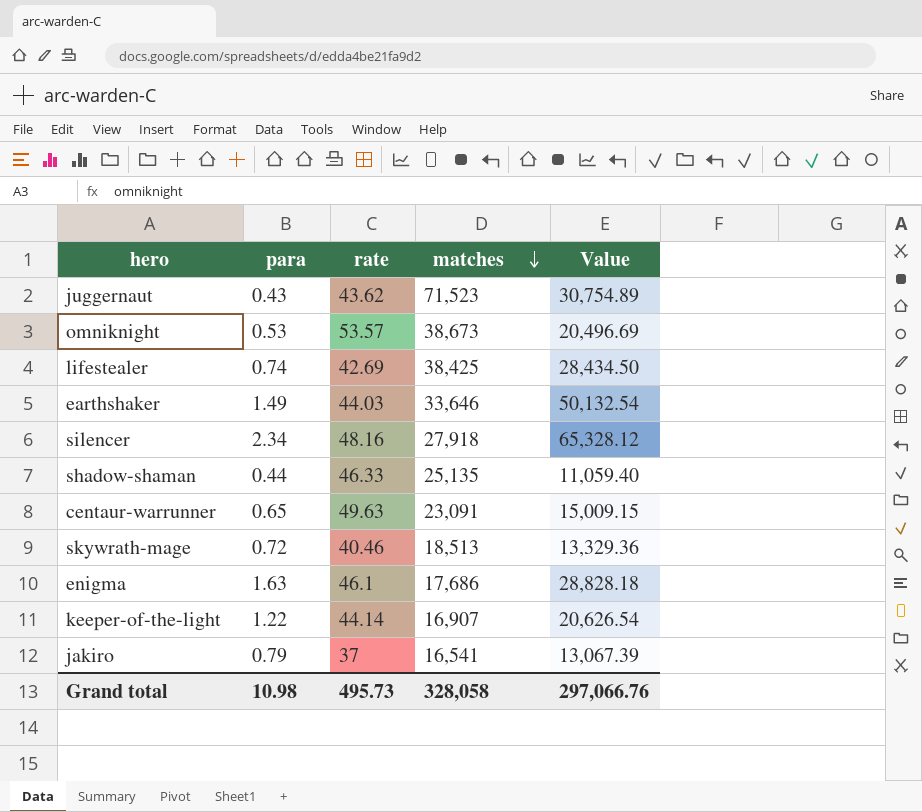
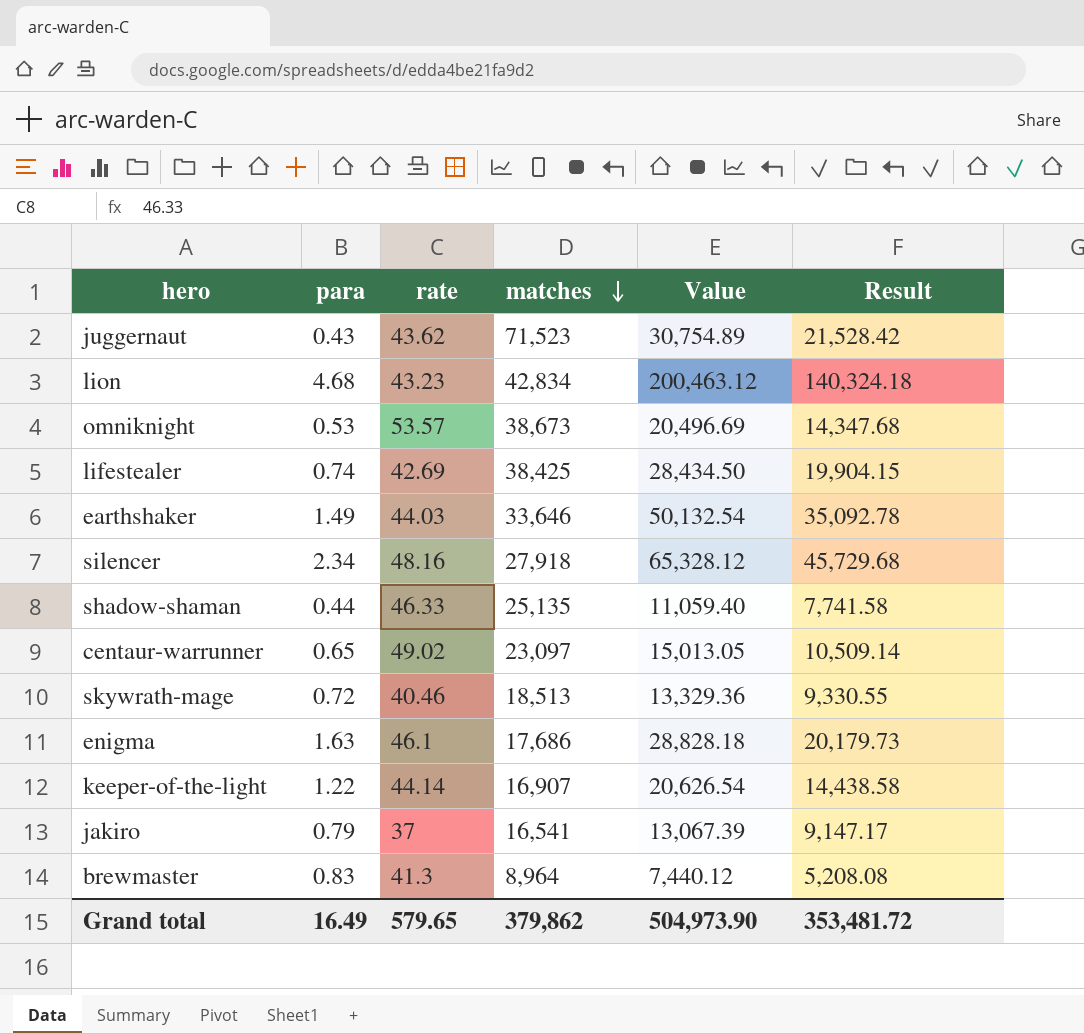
column Result | formula: none -> [Value] * 0.7
row lion: none -> 4.68 | 43.23 | 42,834 | 200,463.12 | 140,324.18
centaur-warrunner | rate: 49.63 -> 49.02
centaur-warrunner | matches: 23,091 -> 23,097
centaur-warrunner | Value: 15,009.15 -> 15,013.05
row brewmaster: none -> 0.83 | 41.3 | 8,964 | 7,440.12 | 5,208.08
Grand total | para: 10.98 -> 16.49
Grand total | rate: 495.73 -> 579.65
Grand total | matches: 328,058 -> 379,862
Grand total | Value: 297,066.76 -> 504,973.90

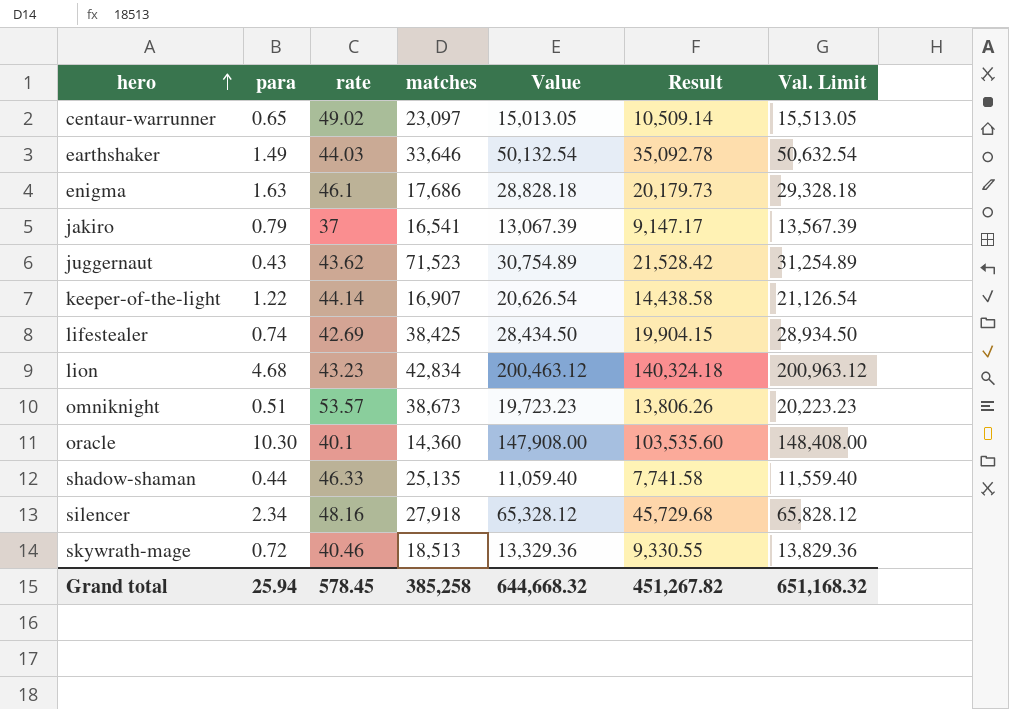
row order: matches descending -> hero ascending
column Val. Limit | formula: none -> [Value] + 500
row brewmaster: 0.83 | 41.3 | 8,964 | 7,440.12 | 5,208.08 -> none
omniknight | para: 0.53 -> 0.51
omniknight | Value: 20,496.69 -> 19,723.23
omniknight | Result: 14,347.68 -> 13,806.26
row oracle: none -> 10.30 | 40.1 | 14,360 | 147,908.00 | 103,535.60 | 148,408.00
Grand total | para: 16.49 -> 25.94
Grand total | rate: 579.65 -> 578.45
Grand total | matches: 379,862 -> 385,258
Grand total | Value: 504,973.90 -> 644,668.32
Grand total | Result: 353,481.72 -> 451,267.82

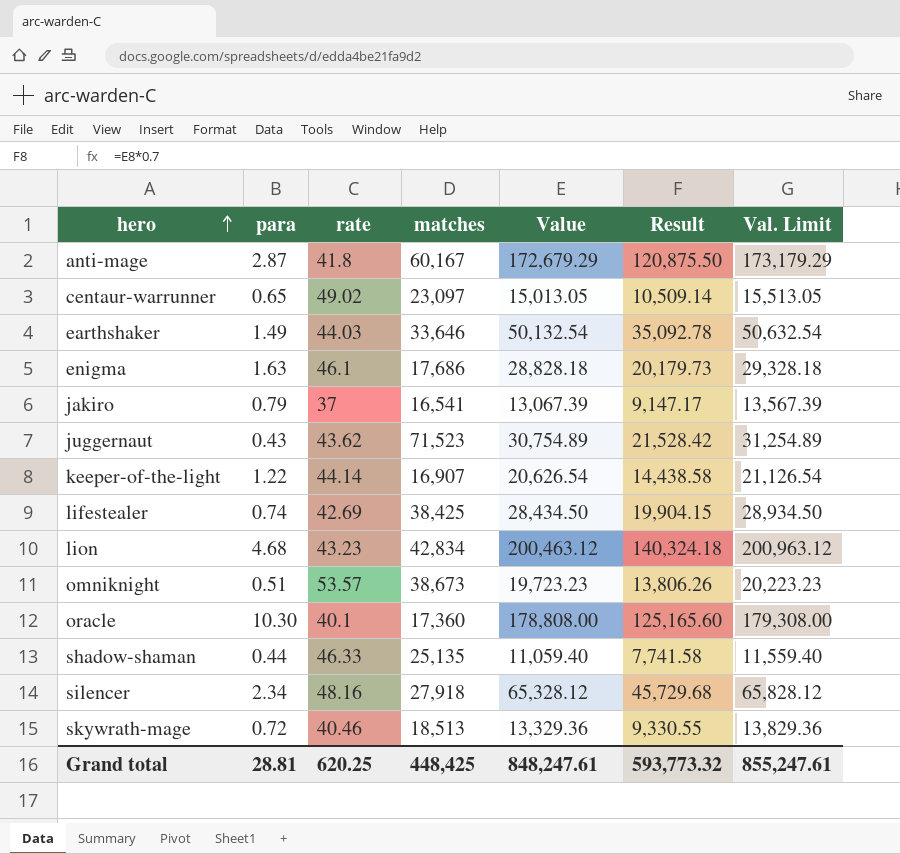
row anti-mage: none -> 2.87 | 41.8 | 60,167 | 172,679.29 | 120,875.50 | 173,179.29
oracle | matches: 14,360 -> 17,360
oracle | Value: 147,908.00 -> 178,808.00
oracle | Result: 103,535.60 -> 125,165.60
oracle | Val. Limit: 148,408.00 -> 179,308.00
Grand total | para: 25.94 -> 28.81
Grand total | rate: 578.45 -> 620.25
Grand total | matches: 385,258 -> 448,425
Grand total | Value: 644,668.32 -> 848,247.61
Grand total | Result: 451,267.82 -> 593,773.32
Grand total | Val. Limit: 651,168.32 -> 855,247.61

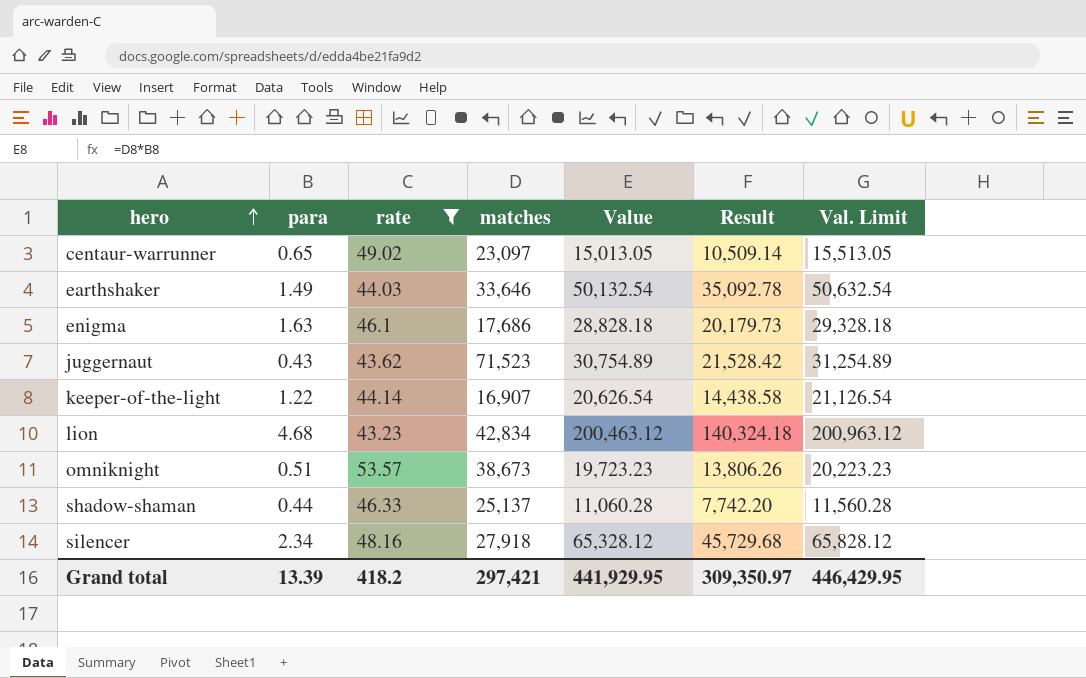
filter: none -> rate >= 43.23
shadow-shaman | matches: 25,135 -> 25,137
shadow-shaman | Value: 11,059.40 -> 11,060.28
shadow-shaman | Result: 7,741.58 -> 7,742.20
shadow-shaman | Val. Limit: 11,559.40 -> 11,560.28
Grand total | para: 28.81 -> 13.39
Grand total | rate: 620.25 -> 418.2
Grand total | matches: 448,425 -> 297,421
Grand total | Value: 848,247.61 -> 441,929.95
Grand total | Result: 593,773.32 -> 309,350.97
Grand total | Val. Limit: 855,247.61 -> 446,429.95

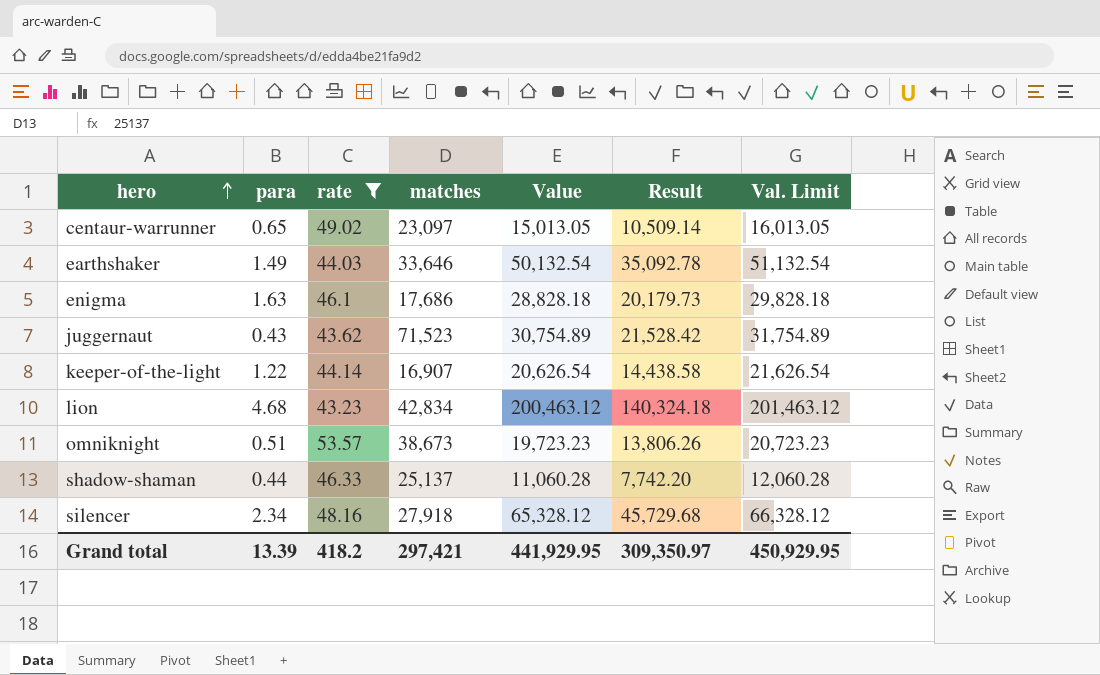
column Val. Limit | formula: [Value] + 500 -> [Value] + 1000
Grand total | Val. Limit: 446,429.95 -> 450,929.95

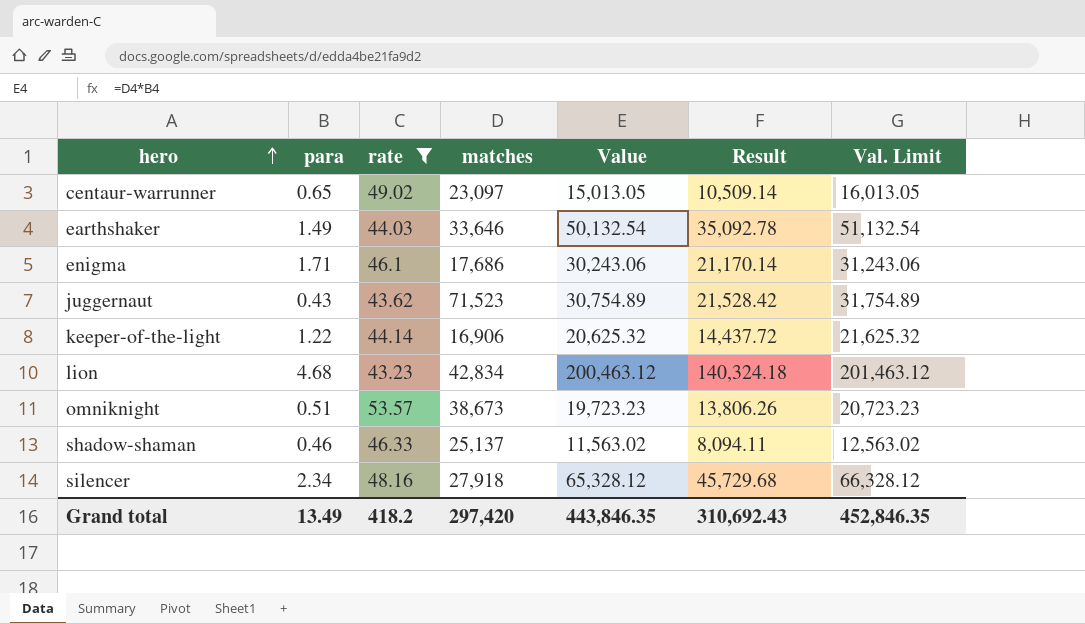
enigma | para: 1.63 -> 1.71
enigma | Value: 28,828.18 -> 30,243.06
enigma | Result: 20,179.73 -> 21,170.14
enigma | Val. Limit: 29,828.18 -> 31,243.06
keeper-of-the-light | matches: 16,907 -> 16,906
keeper-of-the-light | Value: 20,626.54 -> 20,625.32
keeper-of-the-light | Result: 14,438.58 -> 14,437.72
keeper-of-the-light | Val. Limit: 21,626.54 -> 21,625.32
shadow-shaman | para: 0.44 -> 0.46
shadow-shaman | Value: 11,060.28 -> 11,563.02
shadow-shaman | Result: 7,742.20 -> 8,094.11
shadow-shaman | Val. Limit: 12,060.28 -> 12,563.02
Grand total | para: 13.39 -> 13.49
Grand total | matches: 297,421 -> 297,420
Grand total | Value: 441,929.95 -> 443,846.35
Grand total | Result: 309,350.97 -> 310,692.43
Grand total | Val. Limit: 450,929.95 -> 452,846.35

